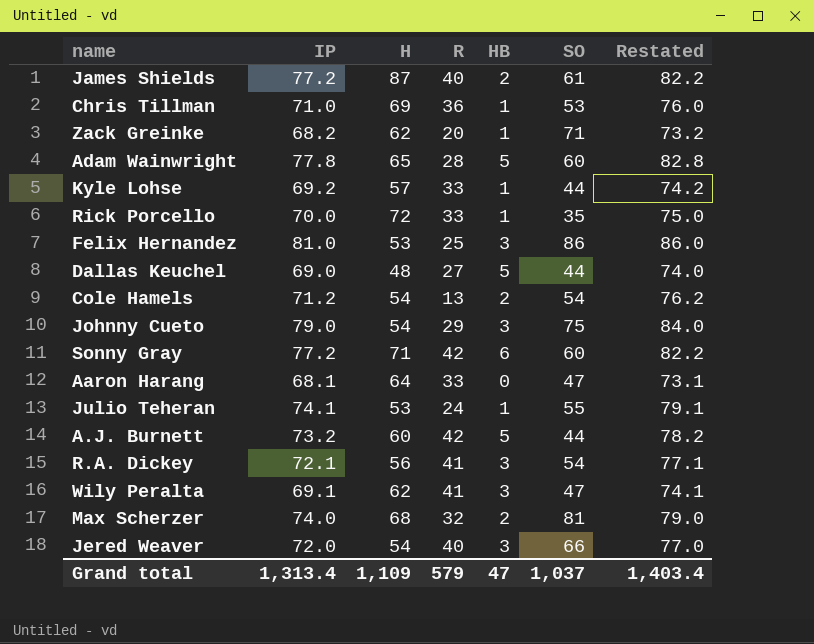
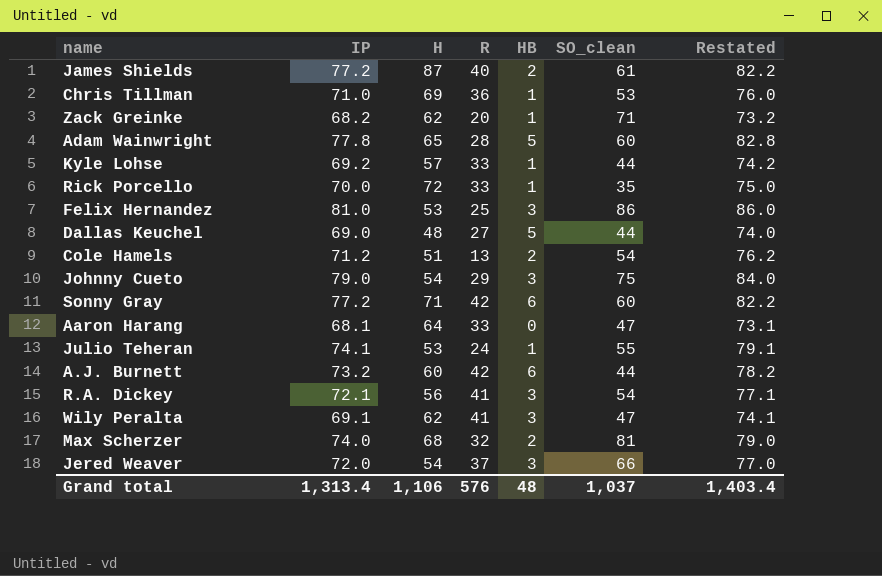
column name: SO -> SO_clean
Cole Hamels | H: 54 -> 51
A.J. Burnett | HB: 5 -> 6
Jered Weaver | R: 40 -> 37
Grand total | H: 1,109 -> 1,106
Grand total | R: 579 -> 576
Grand total | HB: 47 -> 48

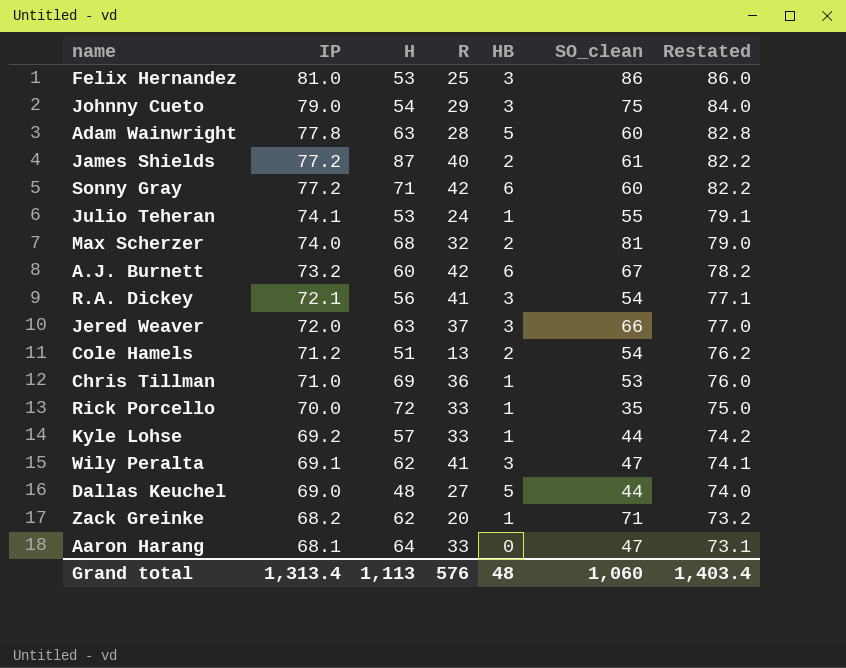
row order: none -> IP descending
Adam Wainwright | H: 65 -> 63
A.J. Burnett | SO_clean: 44 -> 67
Jered Weaver | H: 54 -> 63
Grand total | H: 1,106 -> 1,113
Grand total | SO_clean: 1,037 -> 1,060

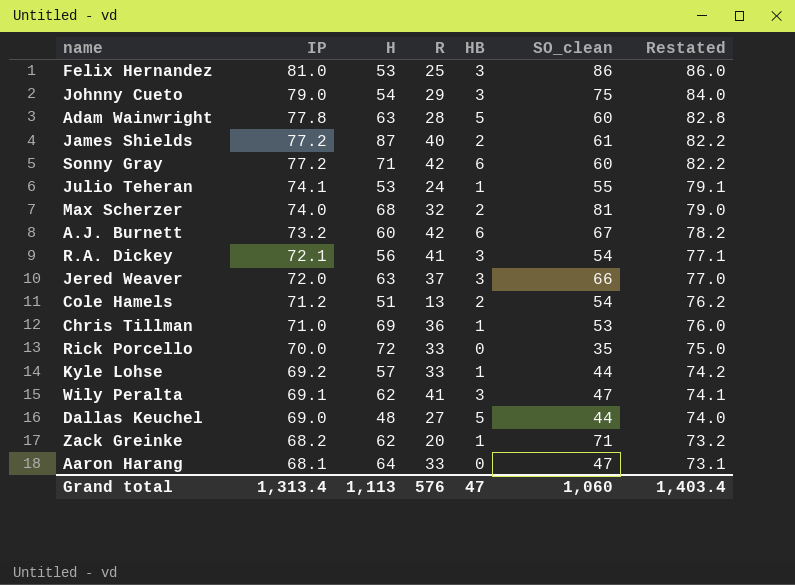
Rick Porcello | HB: 1 -> 0
Grand total | HB: 48 -> 47

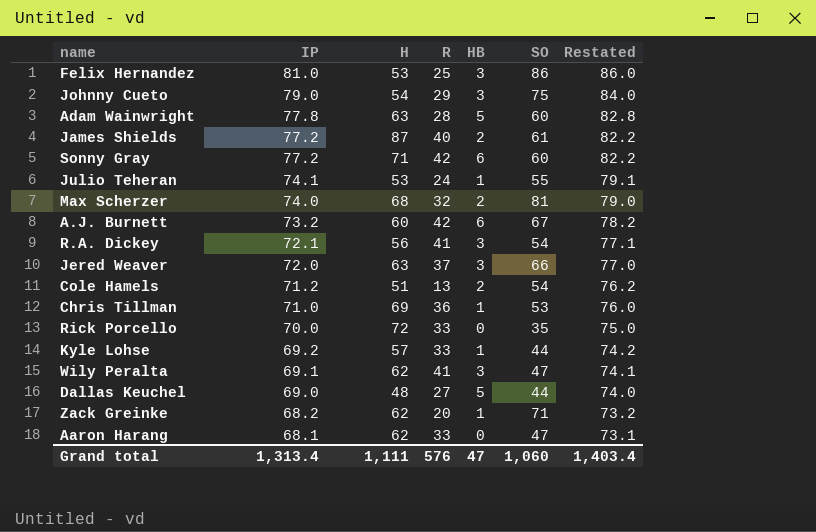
column name: SO_clean -> SO
Aaron Harang | H: 64 -> 62
Grand total | H: 1,113 -> 1,111

